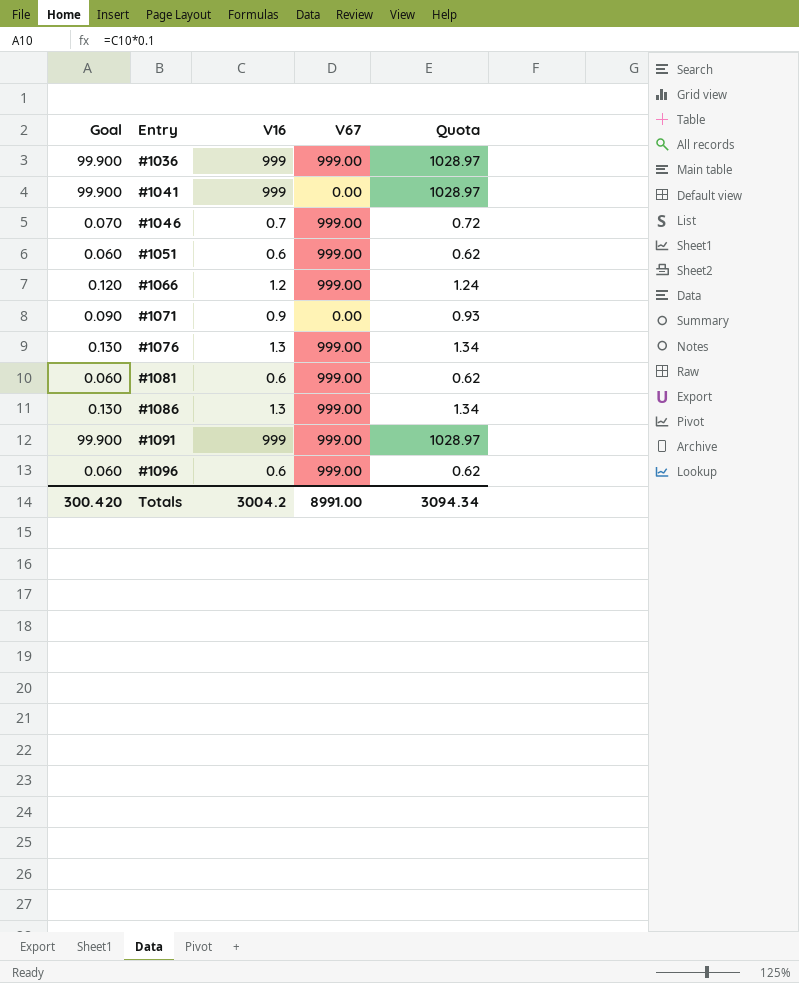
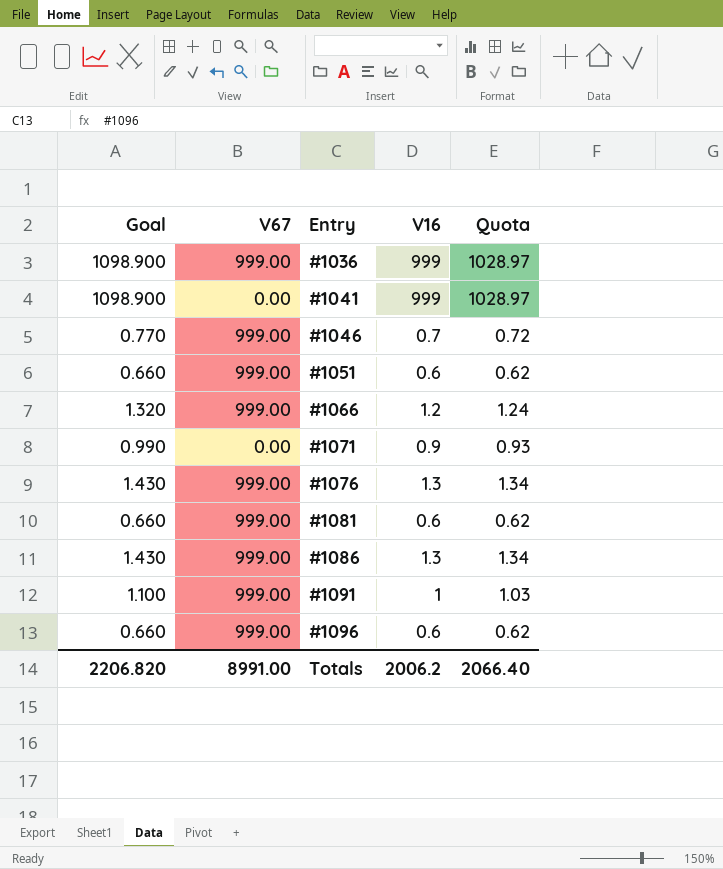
column Goal | formula: [V16] * 0.1 -> [V16] * 1.1
column V67 | position: 4 -> 2
#1091 | V16: 999 -> 1
#1091 | Quota: 1028.97 -> 1.03
Totals | Goal: 300.420 -> 2206.820
Totals | V16: 3004.2 -> 2006.2
Totals | Quota: 3094.34 -> 2066.40

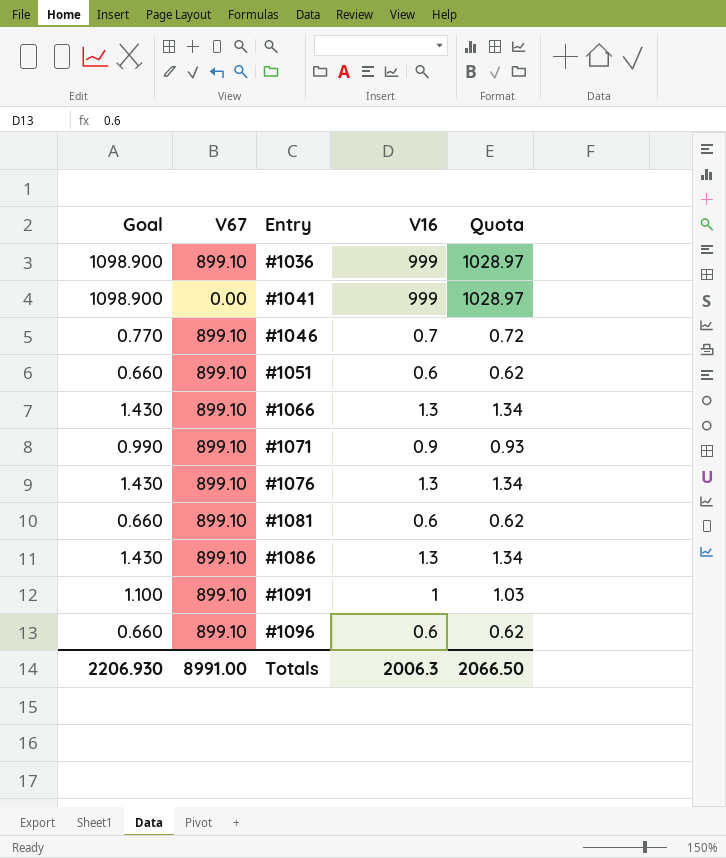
#1036 | V67: 999.00 -> 899.10
#1046 | V67: 999.00 -> 899.10
#1051 | V67: 999.00 -> 899.10
#1066 | Goal: 1.320 -> 1.430
#1066 | V67: 999.00 -> 899.10
#1066 | V16: 1.2 -> 1.3
#1066 | Quota: 1.24 -> 1.34
#1071 | V67: 0.00 -> 899.10
#1076 | V67: 999.00 -> 899.10
#1081 | V67: 999.00 -> 899.10
#1086 | V67: 999.00 -> 899.10
#1091 | V67: 999.00 -> 899.10
#1096 | V67: 999.00 -> 899.10
Totals | Goal: 2206.820 -> 2206.930
Totals | V16: 2006.2 -> 2006.3
Totals | Quota: 2066.40 -> 2066.50

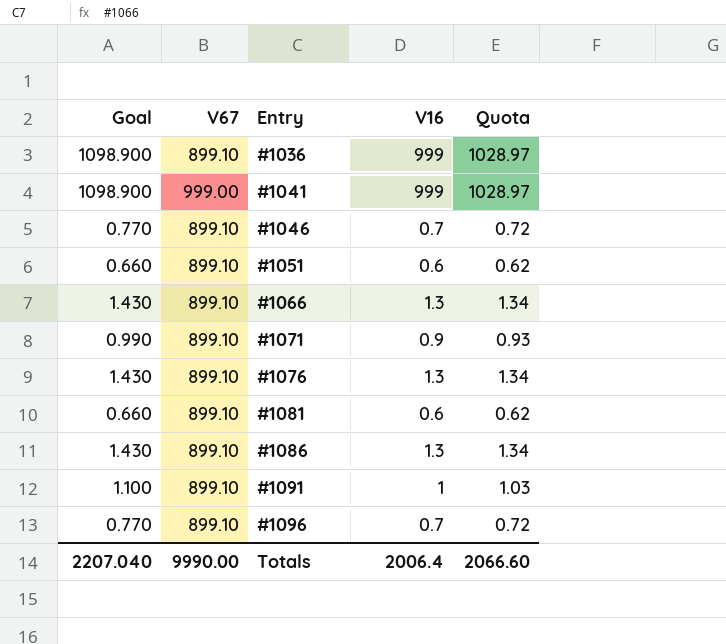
#1041 | V67: 0.00 -> 999.00
#1096 | Goal: 0.660 -> 0.770
#1096 | V16: 0.6 -> 0.7
#1096 | Quota: 0.62 -> 0.72
Totals | Goal: 2206.930 -> 2207.040
Totals | V67: 8991.00 -> 9990.00
Totals | V16: 2006.3 -> 2006.4
Totals | Quota: 2066.50 -> 2066.60

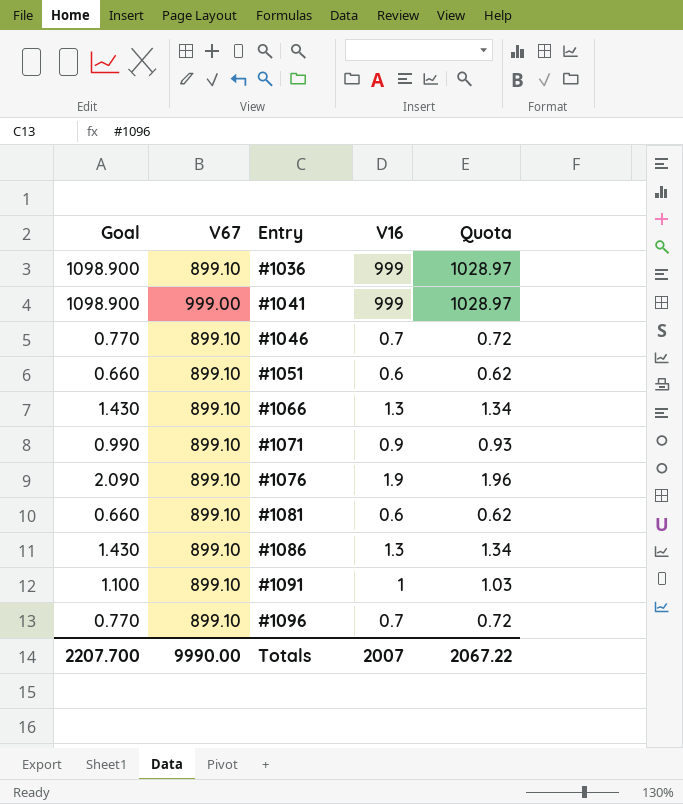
#1076 | Goal: 1.430 -> 2.090
#1076 | V16: 1.3 -> 1.9
#1076 | Quota: 1.34 -> 1.96
Totals | Goal: 2207.040 -> 2207.700
Totals | V16: 2006.4 -> 2007
Totals | Quota: 2066.60 -> 2067.22

